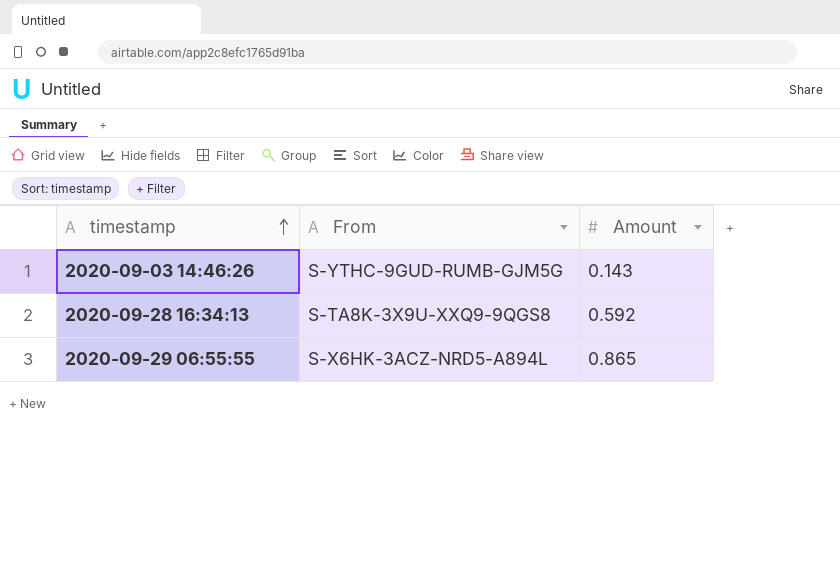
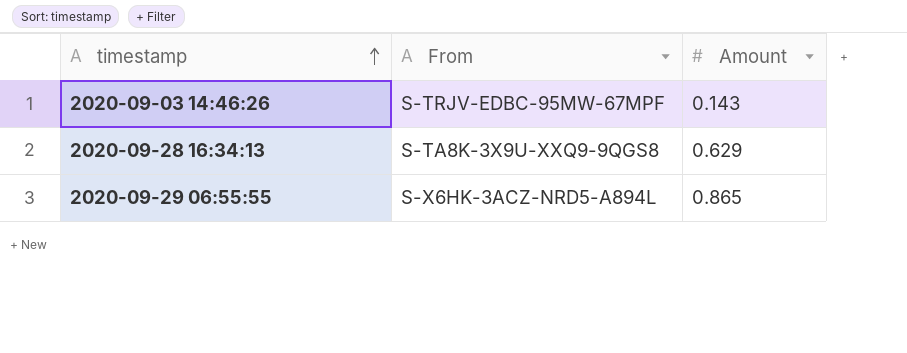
2020-09-03 14:46:26 | From: S-YTHC-9GUD-RUMB-GJM5G -> S-TRJV-EDBC-95MW-67MPF
2020-09-28 16:34:13 | Amount: 0.592 -> 0.629

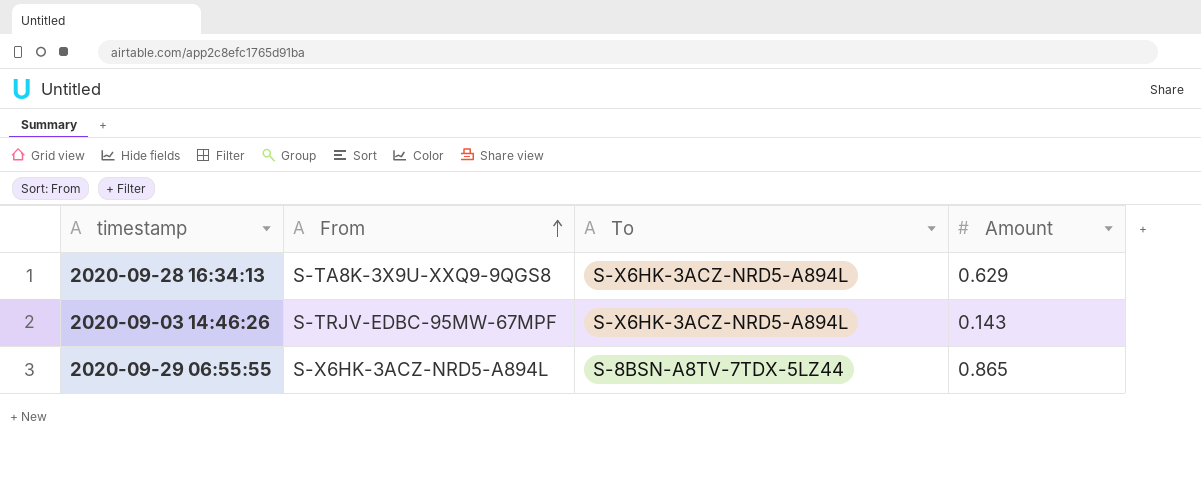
row order: timestamp ascending -> From ascending
column To | position: none -> 3

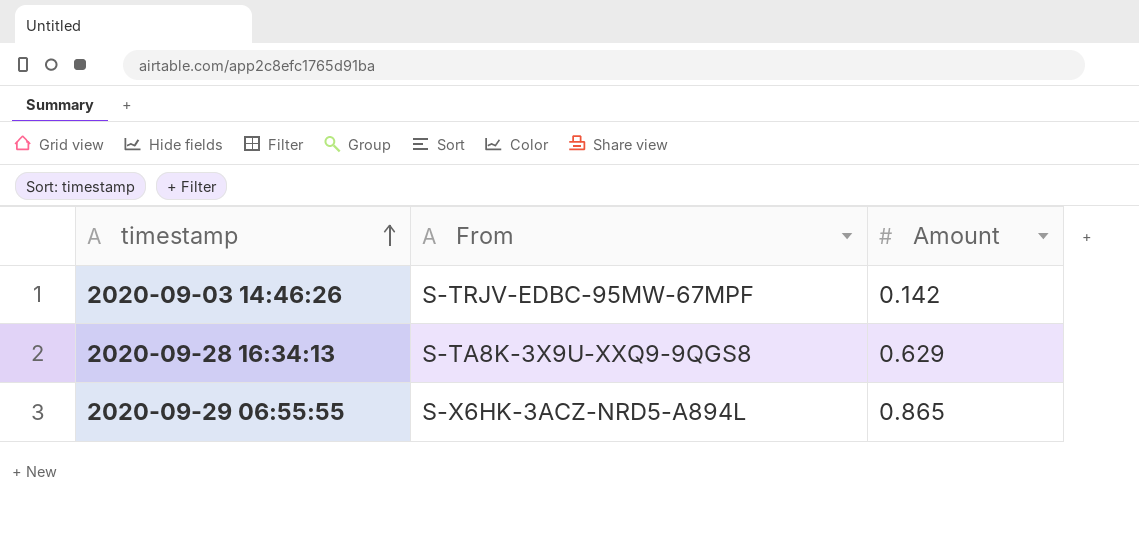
row order: From ascending -> timestamp ascending
column To | position: 3 -> none
2020-09-03 14:46:26 | Amount: 0.143 -> 0.142

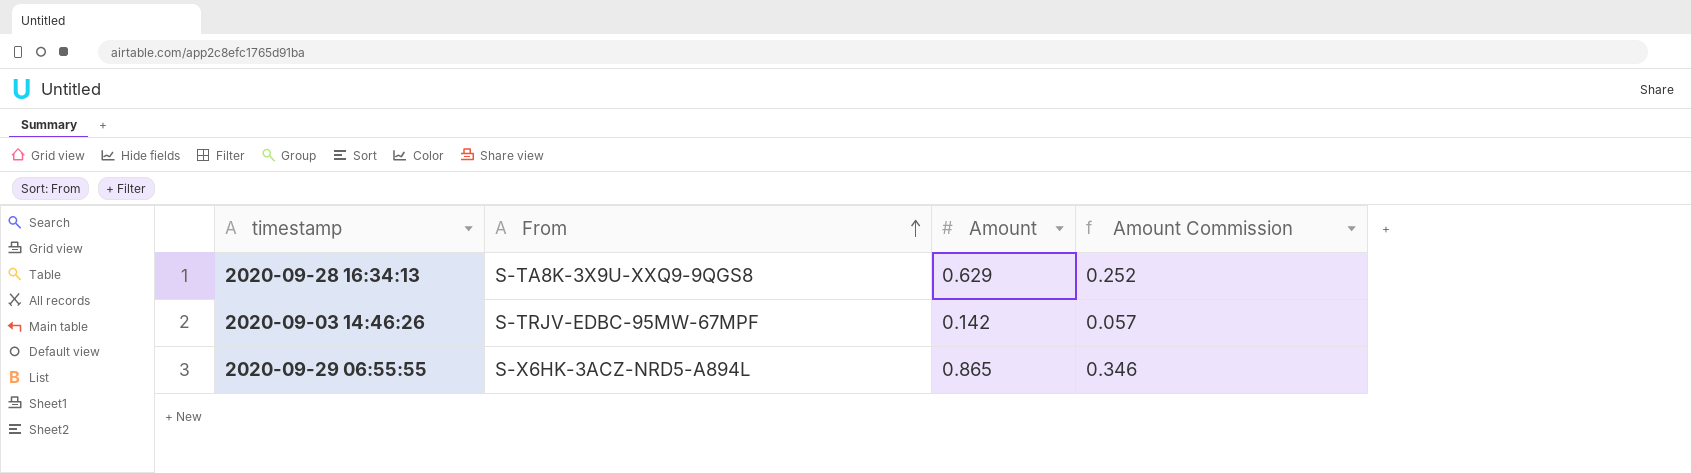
row order: timestamp ascending -> From ascending
column Amount Commission | formula: none -> [Amount] * 0.4

